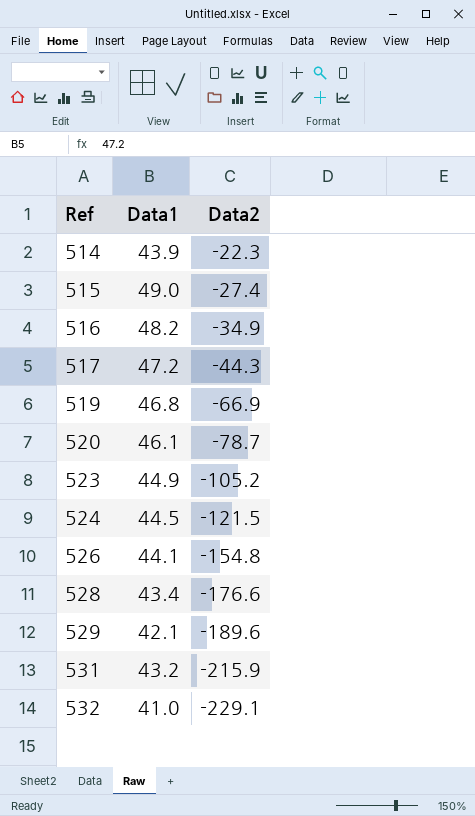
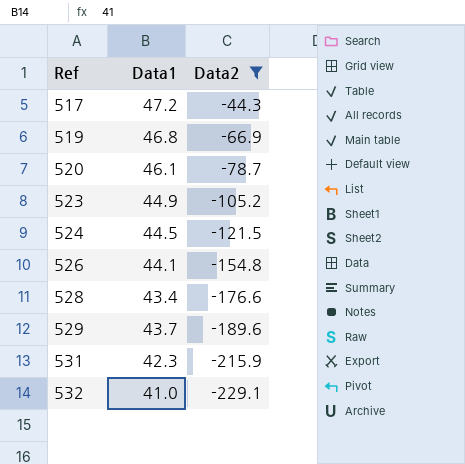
filter: none -> Data2 <= -44.3
529 | Data1: 42.1 -> 43.7
531 | Data1: 43.2 -> 42.3

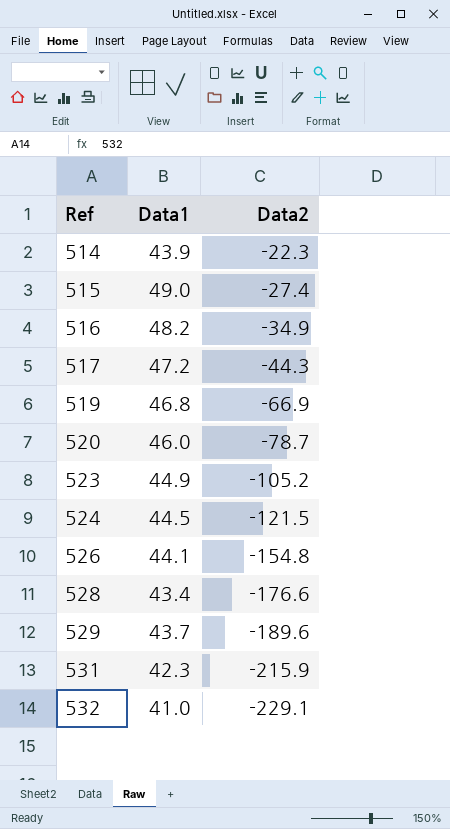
filter: Data2 <= -44.3 -> none
520 | Data1: 46.1 -> 46.0

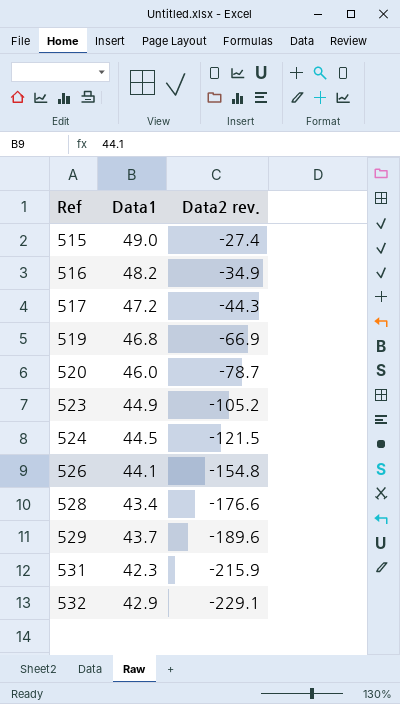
column name: Data2 -> Data2 rev.
row 514: 43.9 | -22.3 -> none
532 | Data1: 41.0 -> 42.9

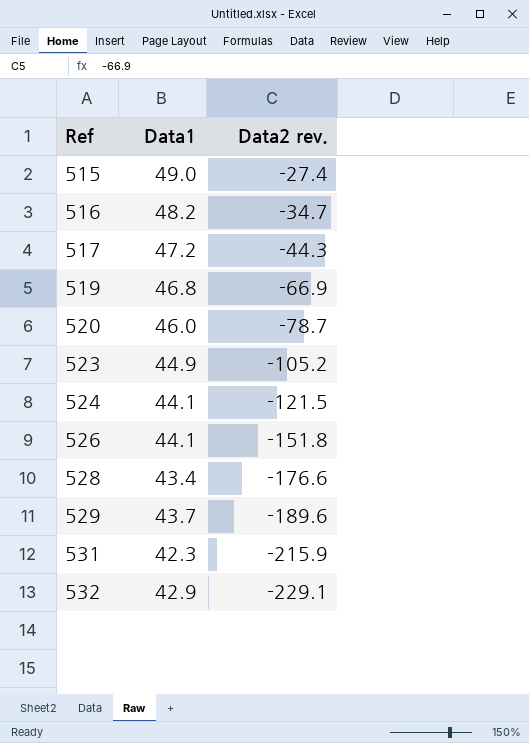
516 | Data2 rev.: -34.9 -> -34.7
524 | Data1: 44.5 -> 44.1
526 | Data2 rev.: -154.8 -> -151.8

